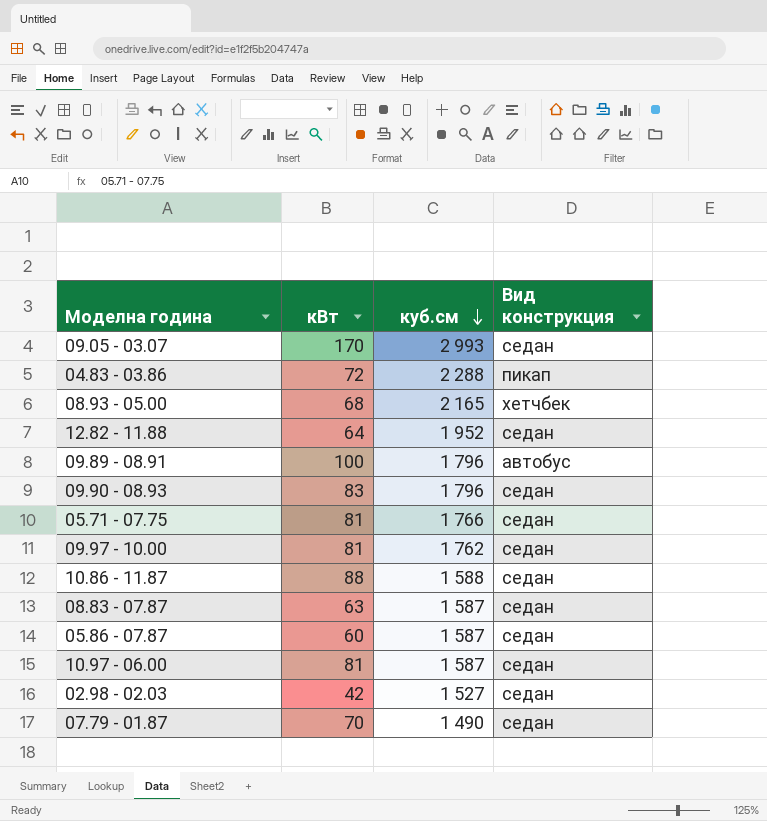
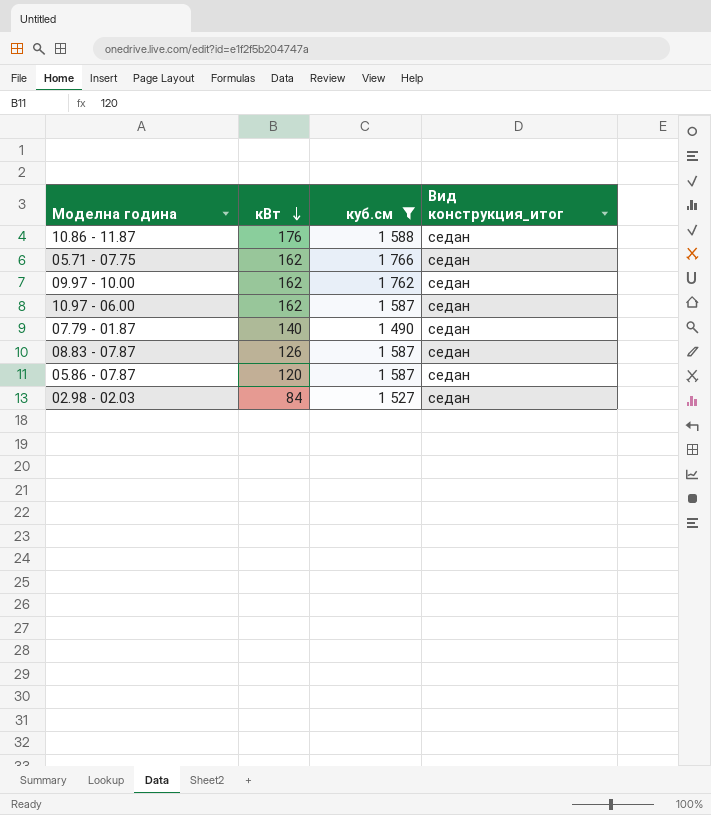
filter: none -> куб.см <= 1 766
row order: куб.см descending -> кВт descending
column name: Вид конструкция -> Вид конструкция_итог
10.86 - 11.87 | кВт: 88 -> 176
05.71 - 07.75 | кВт: 81 -> 162
09.97 - 10.00 | кВт: 81 -> 162
10.97 - 06.00 | кВт: 81 -> 162
07.79 - 01.87 | кВт: 70 -> 140
08.83 - 07.87 | кВт: 63 -> 126
05.86 - 07.87 | кВт: 60 -> 120
02.98 - 02.03 | кВт: 42 -> 84

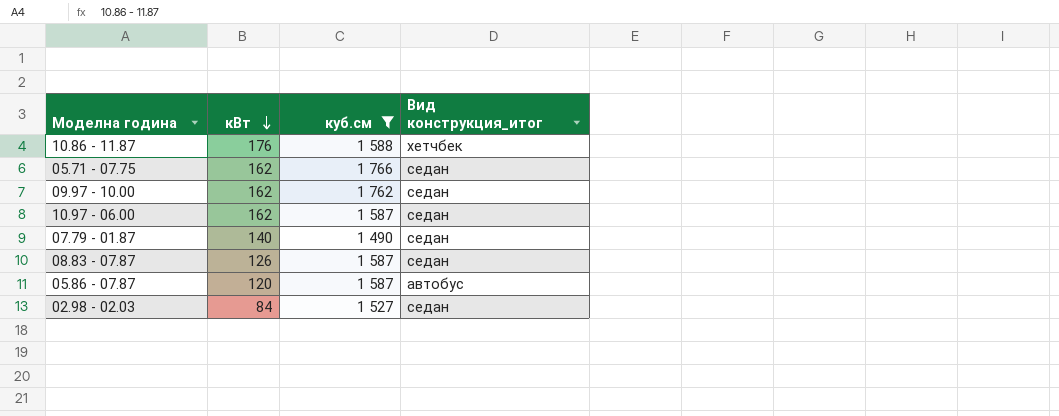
10.86 - 11.87 | Вид конструкция_итог: седан -> хетчбек
05.86 - 07.87 | Вид конструкция_итог: седан -> автобус

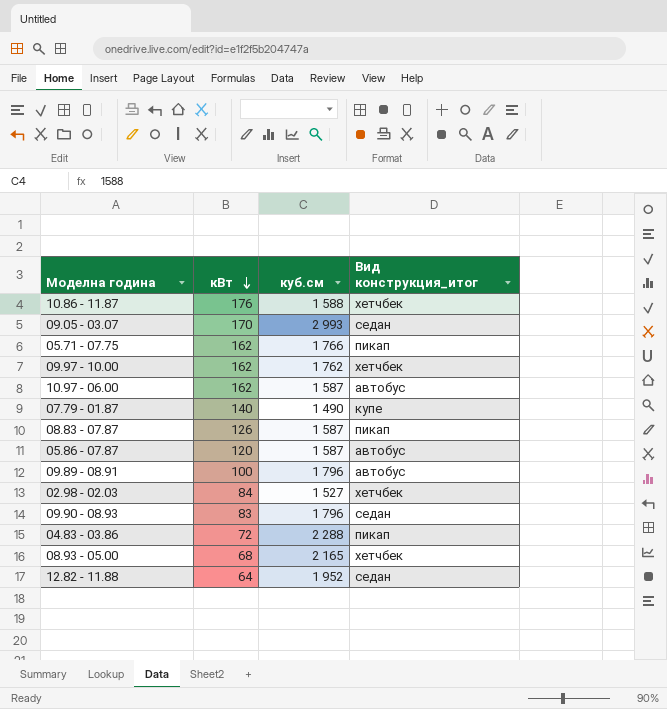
filter: куб.см <= 1 766 -> none
05.71 - 07.75 | Вид конструкция_итог: седан -> пикап
09.97 - 10.00 | Вид конструкция_итог: седан -> хетчбек
10.97 - 06.00 | Вид конструкция_итог: седан -> автобус
07.79 - 01.87 | Вид конструкция_итог: седан -> купе
08.83 - 07.87 | Вид конструкция_итог: седан -> пикап
02.98 - 02.03 | Вид конструкция_итог: седан -> хетчбек

